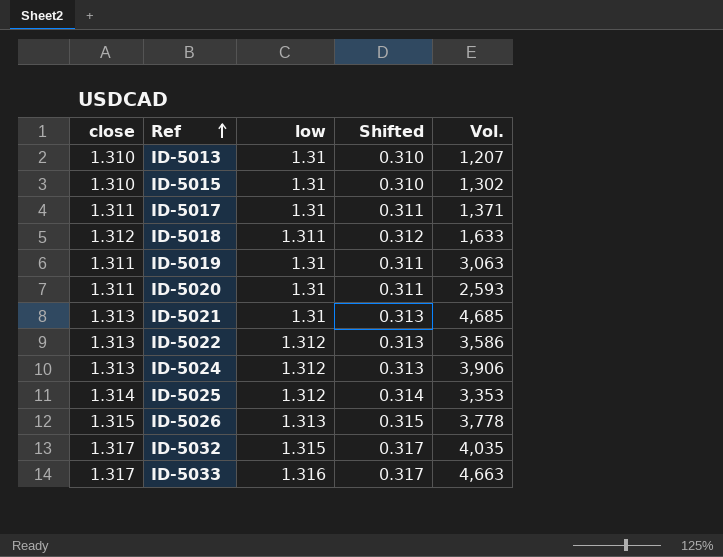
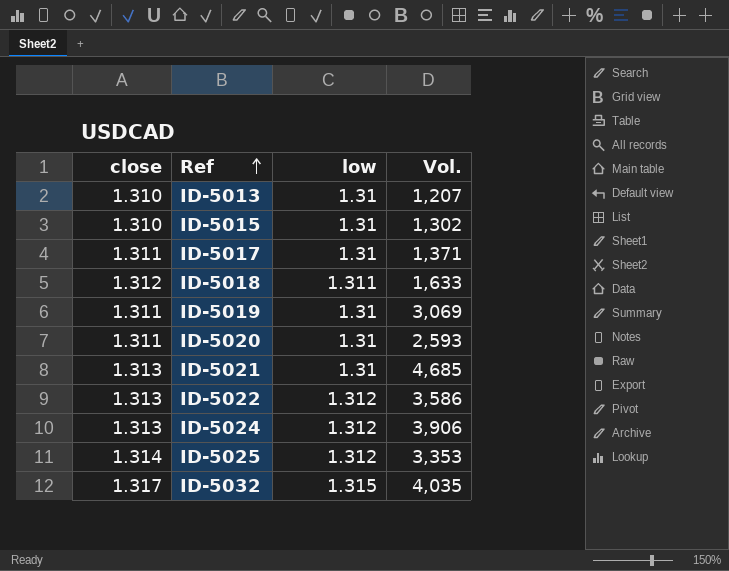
column Shifted | formula: [close] - 1 -> none
row ID-5026: 1.315 | 1.313 | 0.315 | 3,778 -> none
row ID-5033: 1.317 | 1.316 | 0.317 | 4,663 -> none
ID-5019 | Vol.: 3,063 -> 3,069

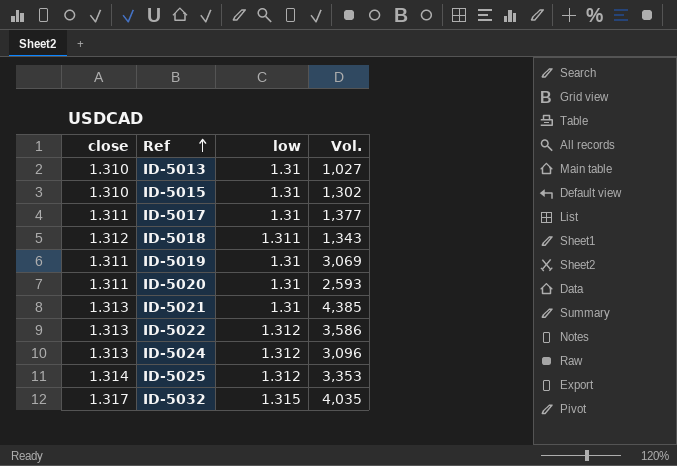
ID-5013 | Vol.: 1,207 -> 1,027
ID-5017 | Vol.: 1,371 -> 1,377
ID-5018 | Vol.: 1,633 -> 1,343
ID-5021 | Vol.: 4,685 -> 4,385
ID-5024 | Vol.: 3,906 -> 3,096

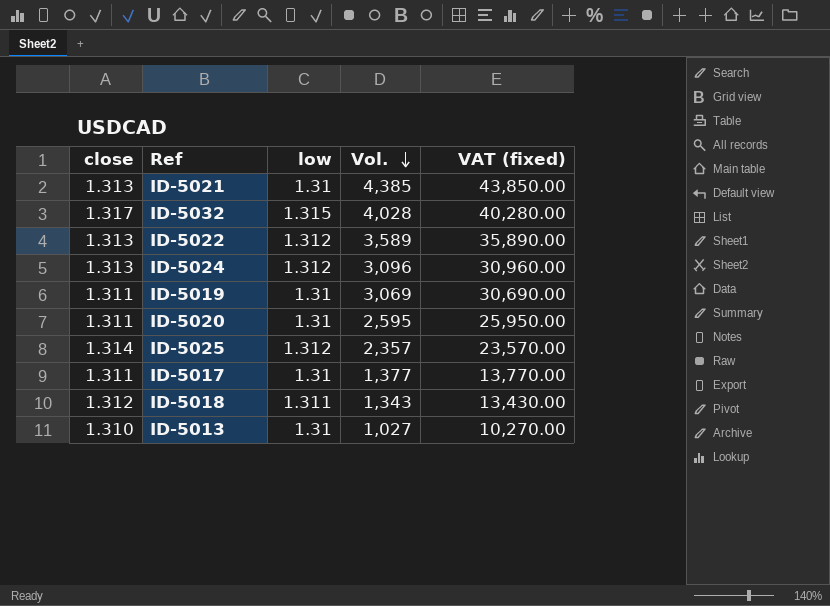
row order: Ref ascending -> Vol. descending
column VAT (fixed) | formula: none -> [Vol.] * 10
row ID-5015: 1.310 | 1.31 | 1,302 -> none
ID-5032 | Vol.: 4,035 -> 4,028
ID-5022 | Vol.: 3,586 -> 3,589
ID-5020 | Vol.: 2,593 -> 2,595
ID-5025 | Vol.: 3,353 -> 2,357

